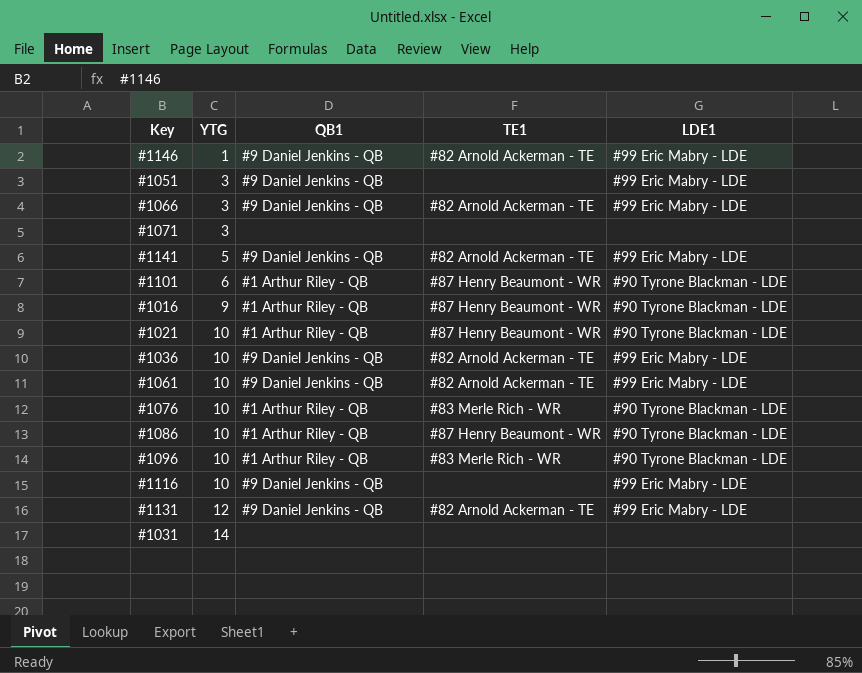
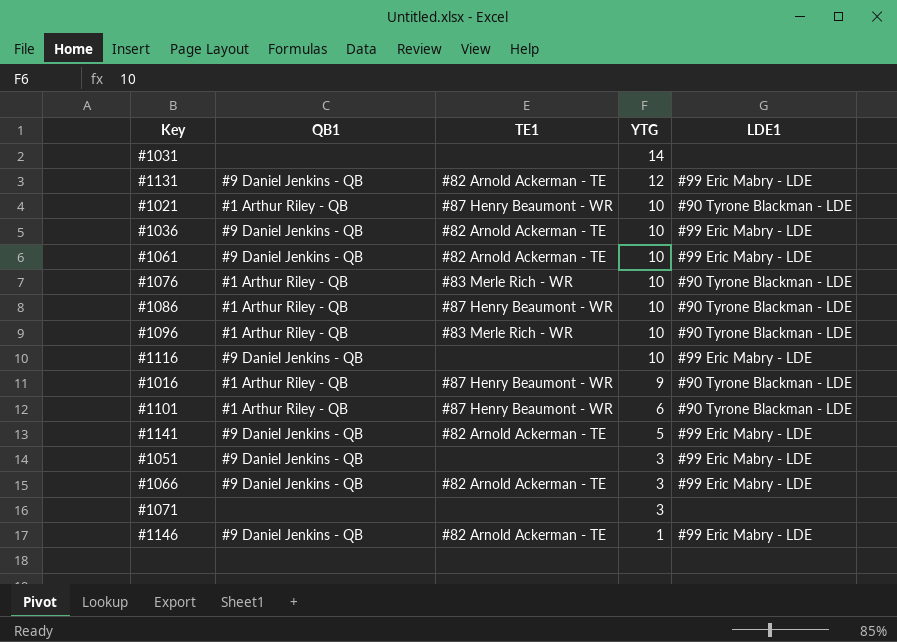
row order: YTG ascending -> YTG descending
column YTG | position: 2 -> 4

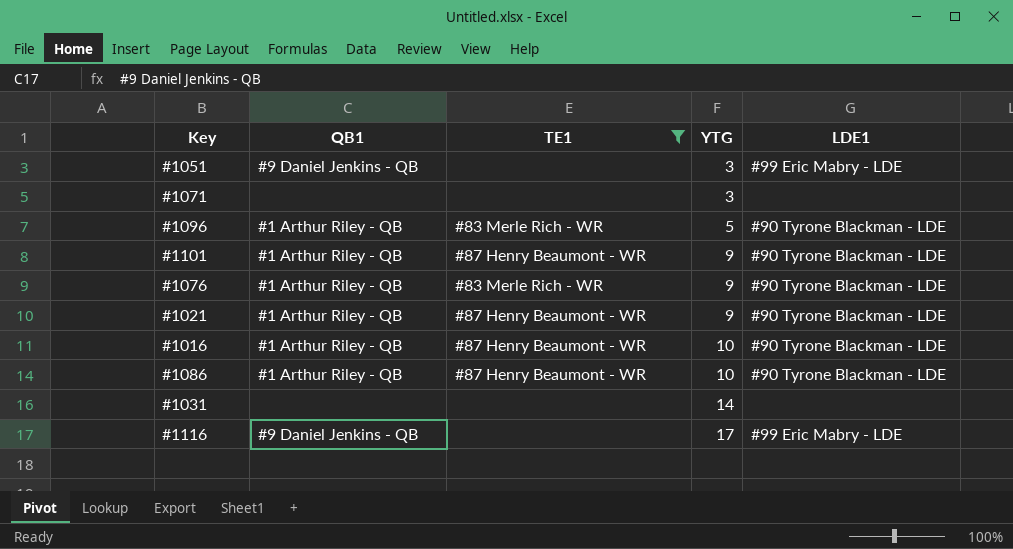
filter: none -> TE1 != #82 Arnold Ackerman - TE
row order: YTG descending -> YTG ascending
#1096 | YTG: 10 -> 5
#1101 | YTG: 6 -> 9
#1076 | YTG: 10 -> 9
#1021 | YTG: 10 -> 9
#1016 | YTG: 9 -> 10
#1116 | YTG: 10 -> 17

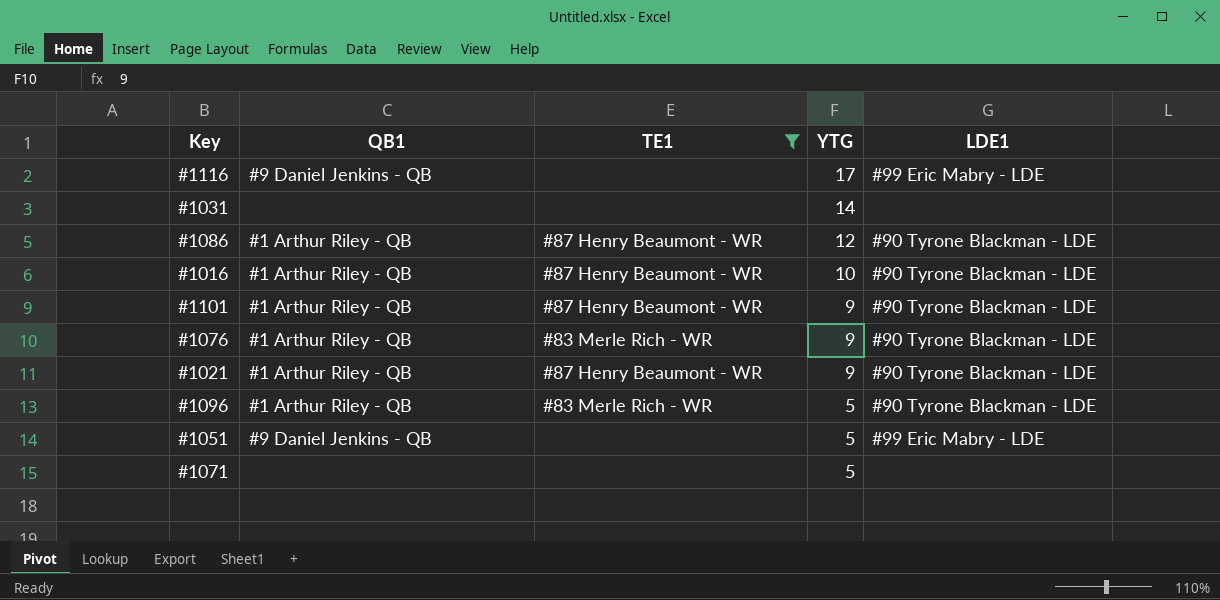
row order: YTG ascending -> YTG descending
#1086 | YTG: 10 -> 12
#1051 | YTG: 3 -> 5
#1071 | YTG: 3 -> 5

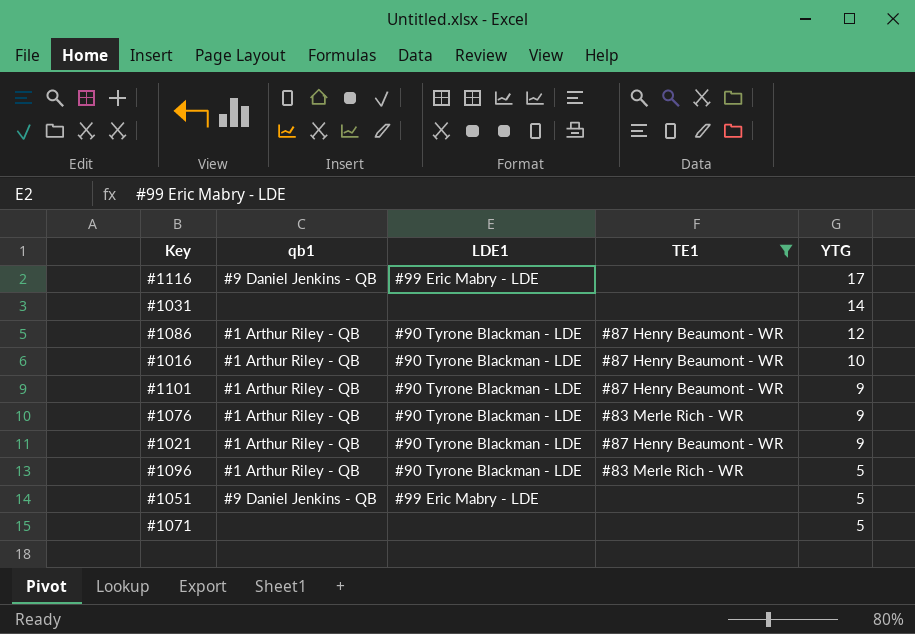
column name: QB1 -> qb1
column LDE1 | position: 5 -> 3

